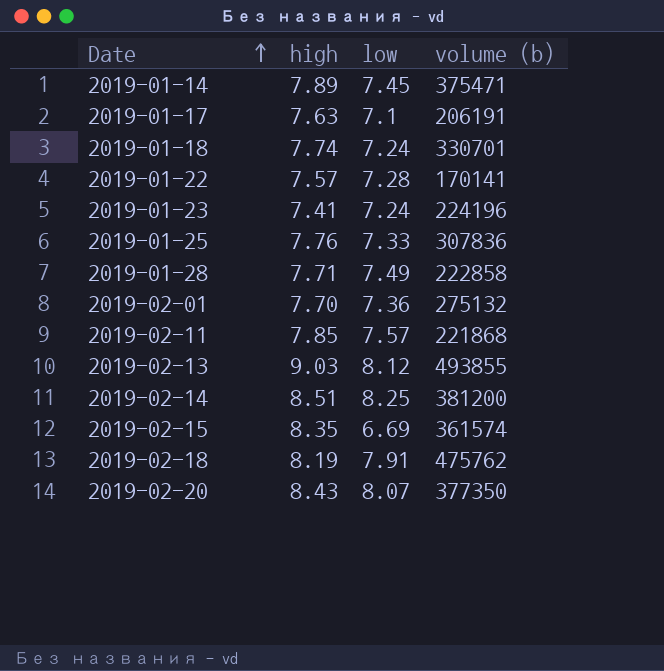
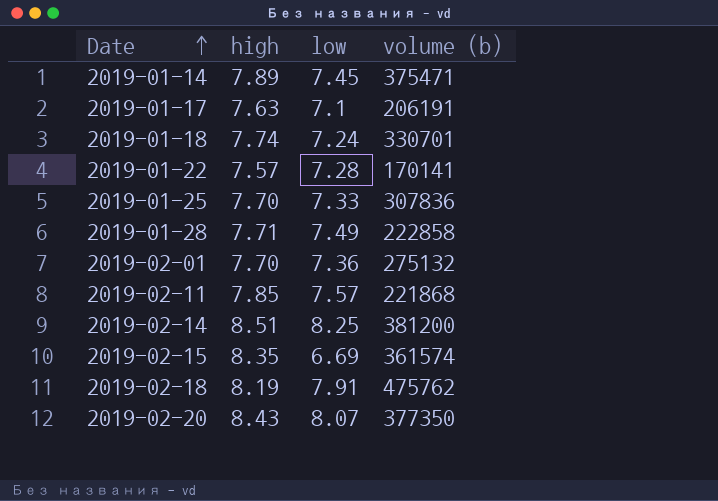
row 2019-01-23: 7.41 | 7.24 | 224196 -> none
row 2019-02-13: 9.03 | 8.12 | 493855 -> none
2019-01-25 | high: 7.76 -> 7.70

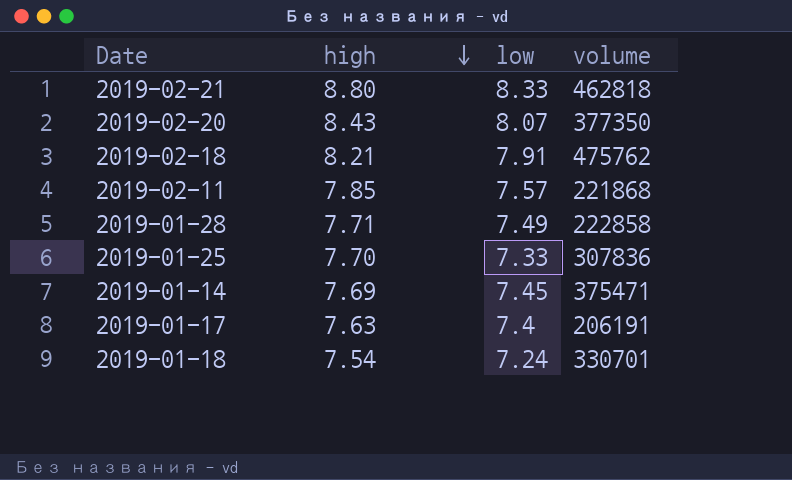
row order: Date ascending -> high descending
column name: volume (b) -> volume
row 2019-01-22: 7.57 | 7.28 | 170141 -> none
row 2019-02-01: 7.70 | 7.36 | 275132 -> none
row 2019-02-14: 8.51 | 8.25 | 381200 -> none
row 2019-02-15: 8.35 | 6.69 | 361574 -> none
row 2019-02-21: none -> 8.80 | 8.33 | 462818
2019-02-18 | high: 8.19 -> 8.21
2019-01-14 | high: 7.89 -> 7.69
2019-01-17 | low: 7.1 -> 7.4
2019-01-18 | high: 7.74 -> 7.54

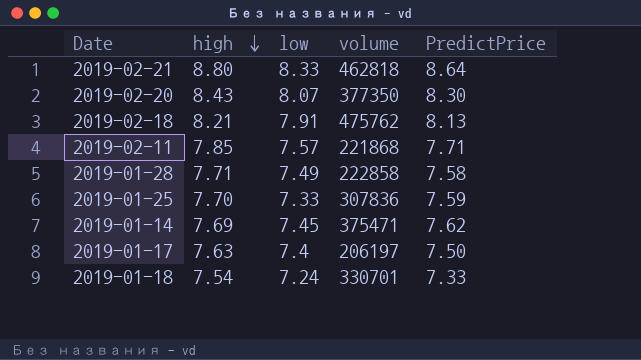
column PredictPrice | position: none -> 5
2019-01-17 | volume: 206191 -> 206197

